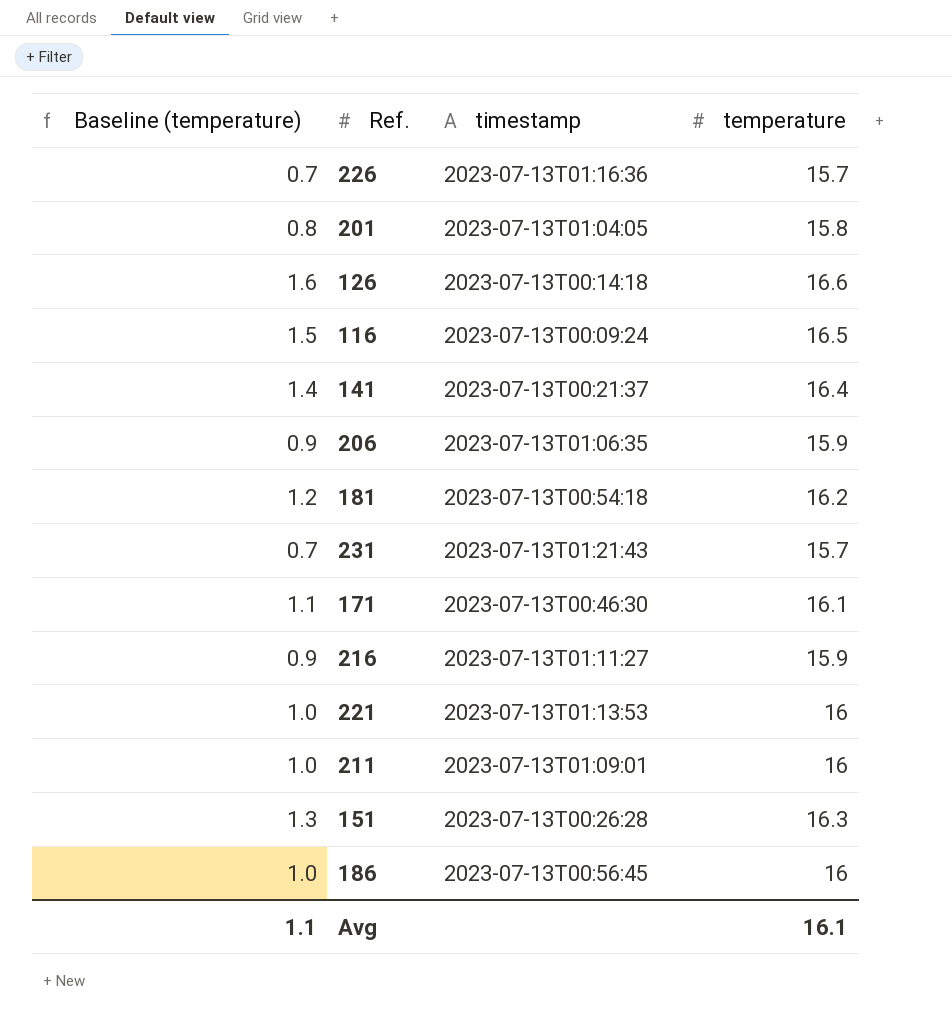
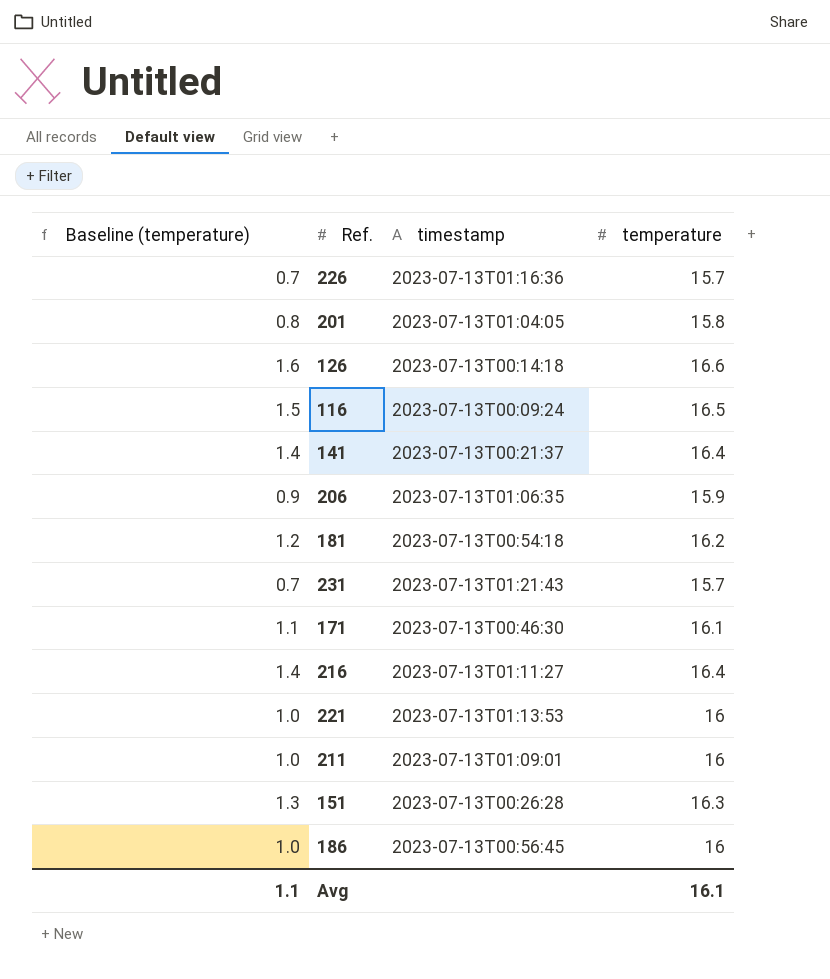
216 | Baseline (temperature): 0.9 -> 1.4
216 | temperature: 15.9 -> 16.4

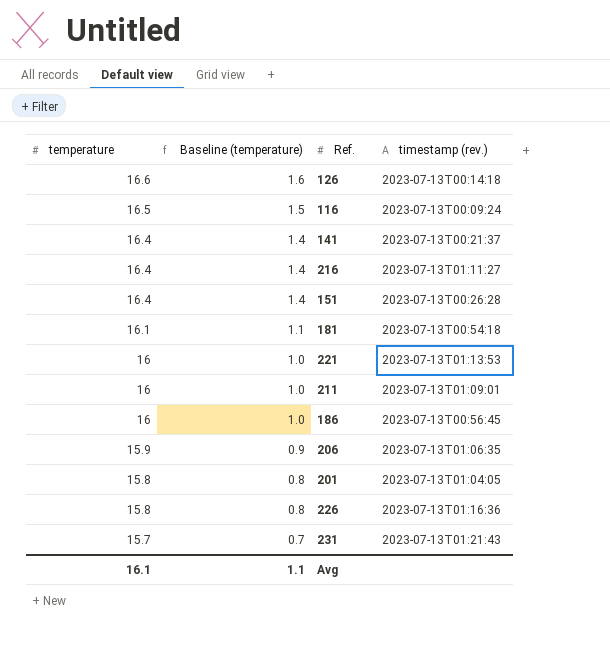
row order: none -> temperature descending
column temperature | position: 4 -> 1
column name: timestamp -> timestamp (rev.)
row 171: 1.1 | 2023-07-13T00:46:30 | 16.1 -> none
151 | temperature: 16.3 -> 16.4
151 | Baseline (temperature): 1.3 -> 1.4
181 | temperature: 16.2 -> 16.1
181 | Baseline (temperature): 1.2 -> 1.1
226 | temperature: 15.7 -> 15.8
226 | Baseline (temperature): 0.7 -> 0.8

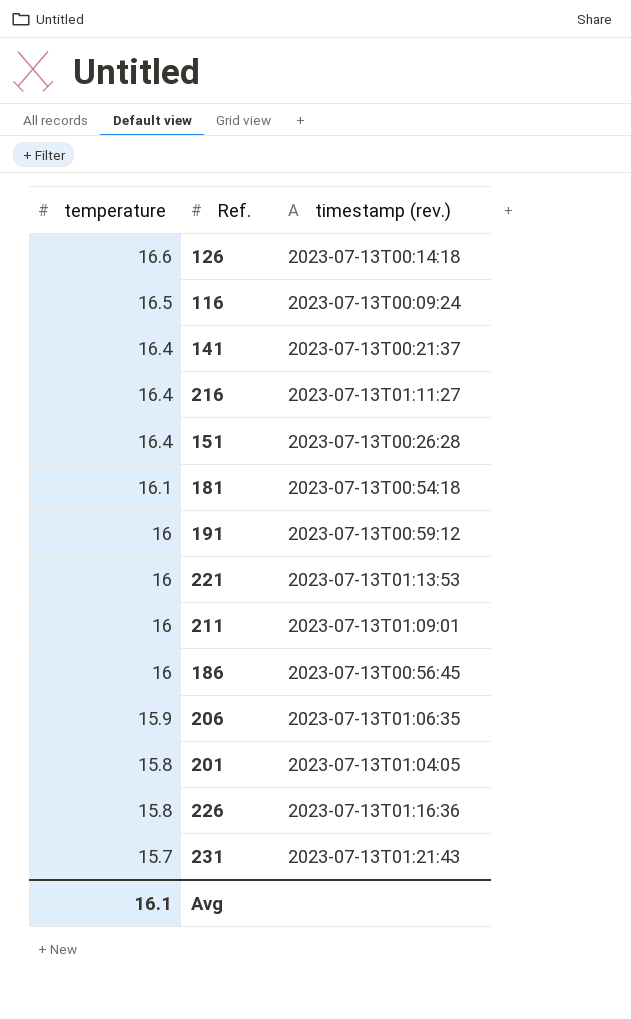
column Baseline (temperature) | formula: [temperature] - 15 -> none
row 191: none -> 16 | 2023-07-13T00:59:12

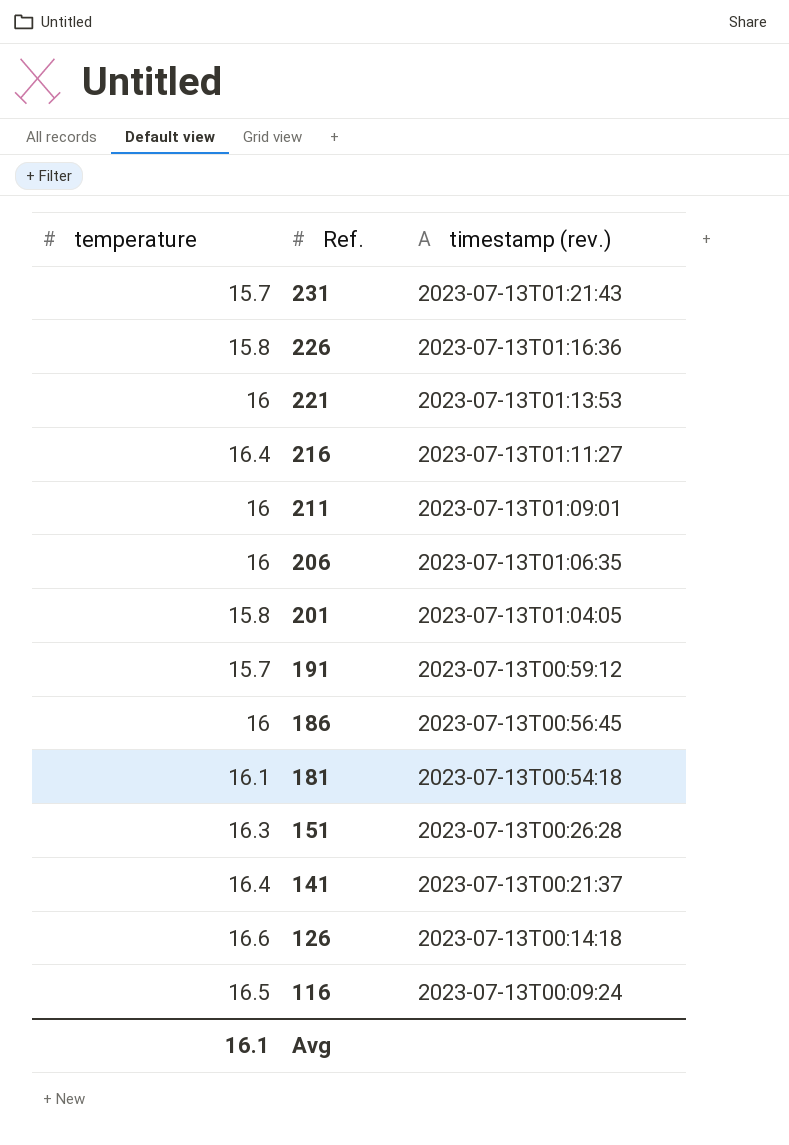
row order: temperature descending -> Ref. descending
206 | temperature: 15.9 -> 16
191 | temperature: 16 -> 15.7
151 | temperature: 16.4 -> 16.3

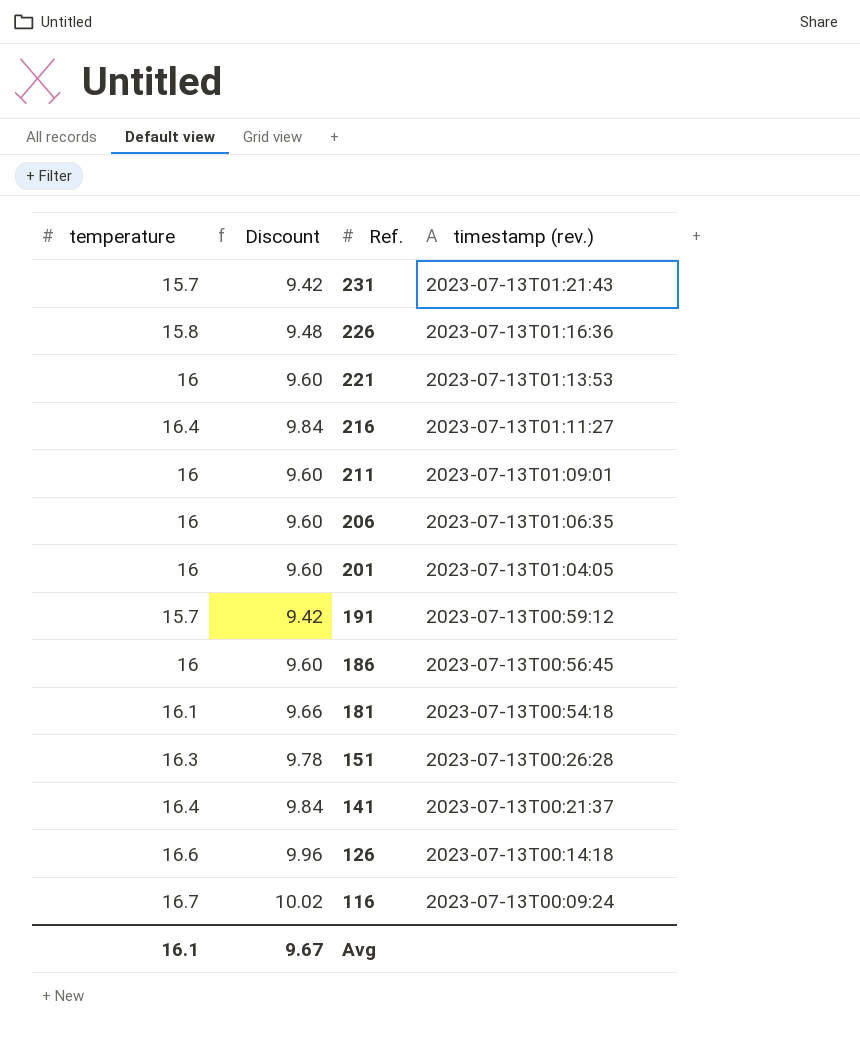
column Discount | formula: none -> [temperature] * 0.6
201 | temperature: 15.8 -> 16
116 | temperature: 16.5 -> 16.7

